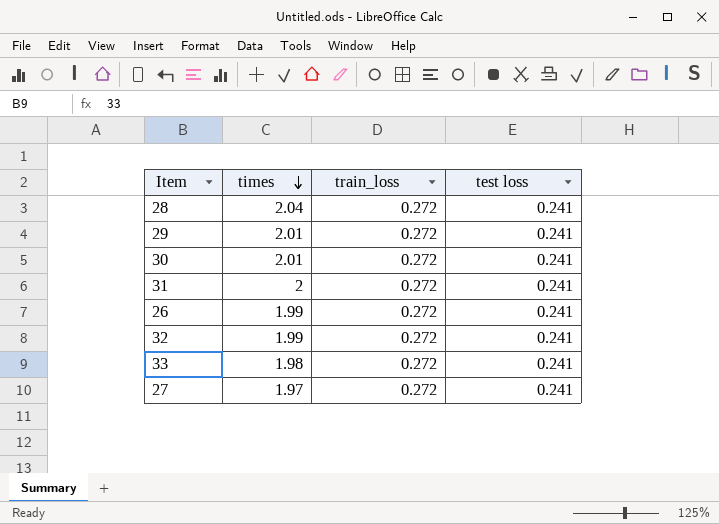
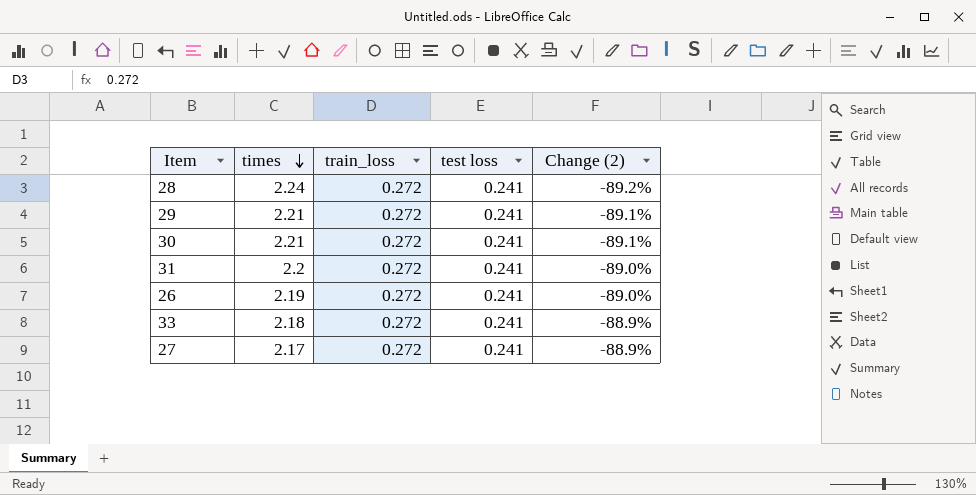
column Change (2) | formula: none -> ([test loss] - [times]) / [times]
row 32: 1.99 | 0.272 | 0.241 -> none
28 | times: 2.04 -> 2.24
29 | times: 2.01 -> 2.21
30 | times: 2.01 -> 2.21
31 | times: 2 -> 2.2
26 | times: 1.99 -> 2.19
33 | times: 1.98 -> 2.18
27 | times: 1.97 -> 2.17

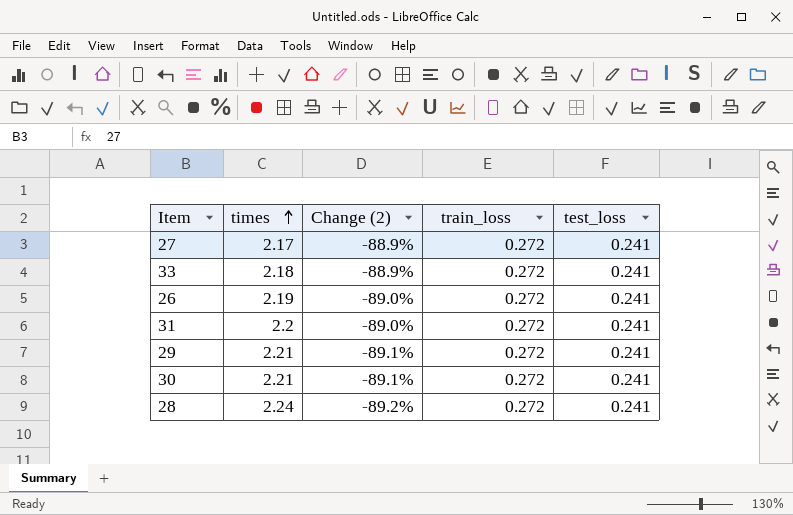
row order: times descending -> times ascending
column Change (2) | position: 5 -> 3
column name: test loss -> test_loss

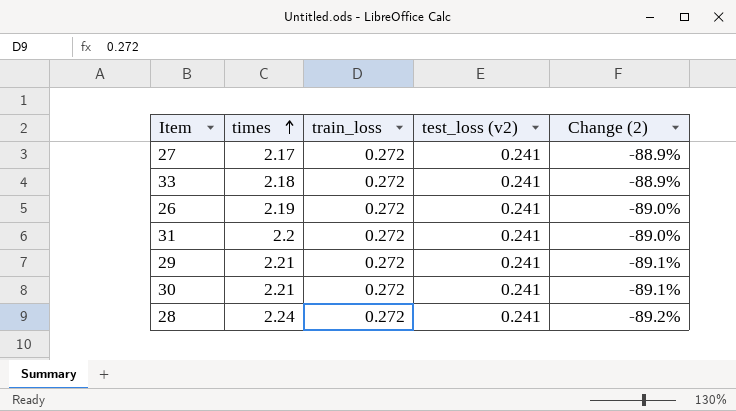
column name: test_loss -> test_loss (v2)
column Change (2) | position: 3 -> 5

